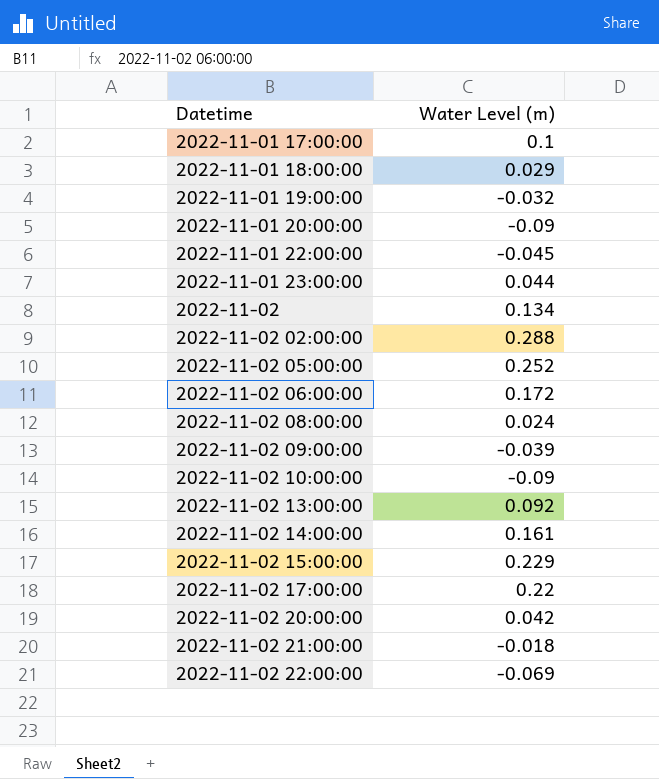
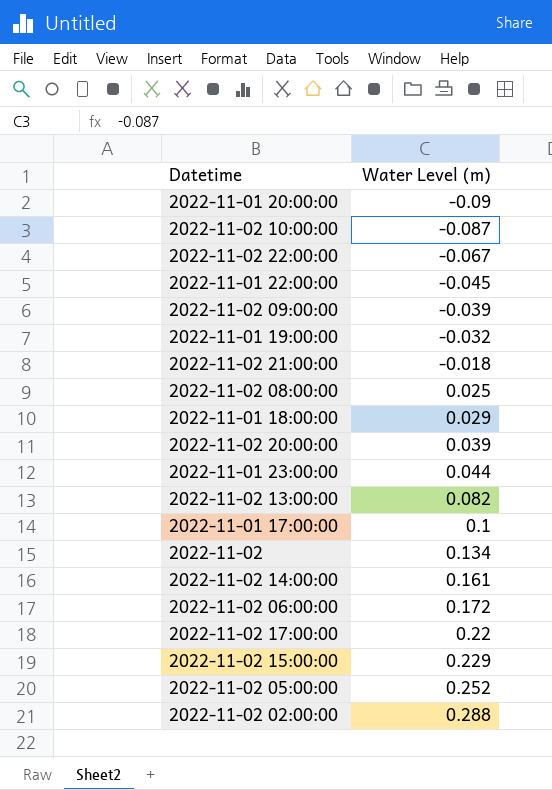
row order: Datetime ascending -> Water Level (m) ascending
2022-11-02 10:00:00 | Water Level (m): -0.09 -> -0.087
2022-11-02 22:00:00 | Water Level (m): -0.069 -> -0.067
2022-11-02 08:00:00 | Water Level (m): 0.024 -> 0.025
2022-11-02 20:00:00 | Water Level (m): 0.042 -> 0.039
2022-11-02 13:00:00 | Water Level (m): 0.092 -> 0.082

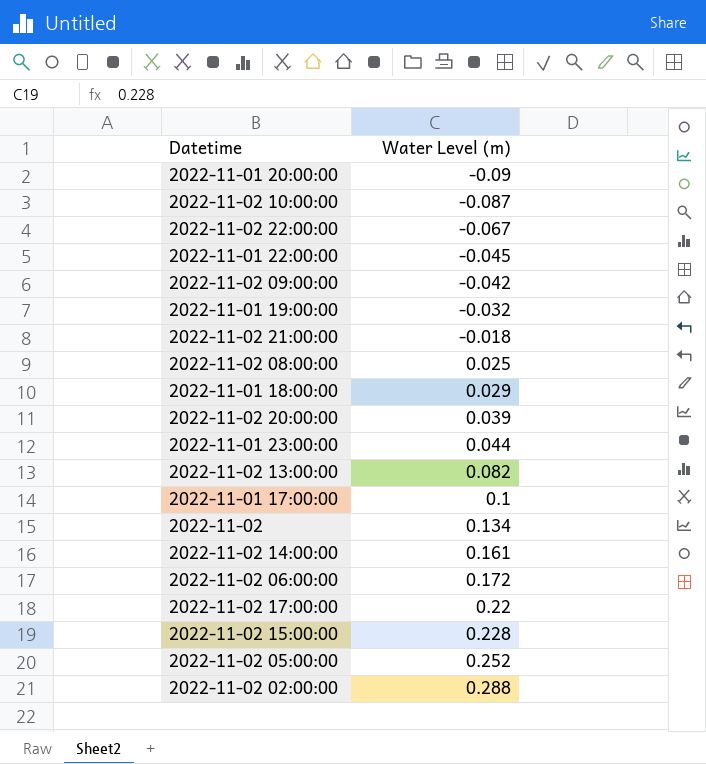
2022-11-02 09:00:00 | Water Level (m): -0.039 -> -0.042
2022-11-02 15:00:00 | Water Level (m): 0.229 -> 0.228

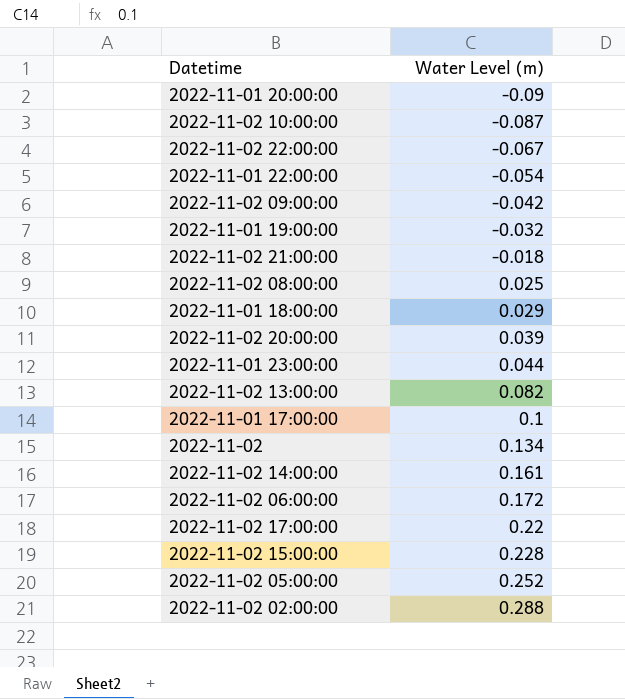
2022-11-01 22:00:00 | Water Level (m): -0.045 -> -0.054

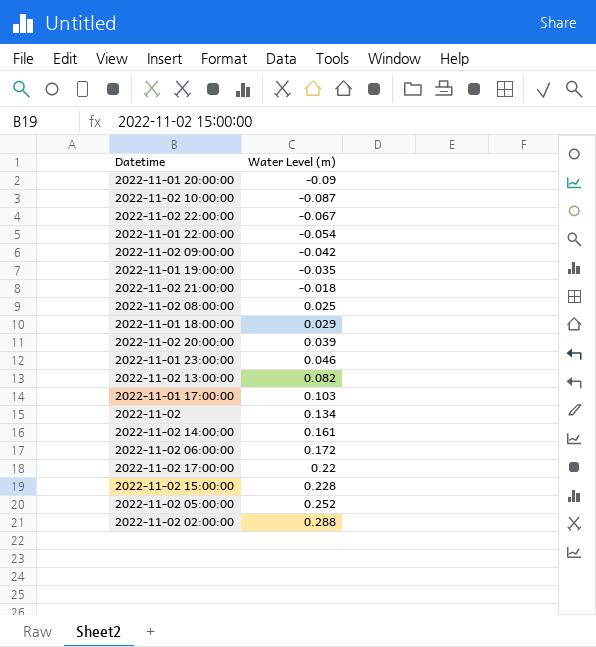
2022-11-01 19:00:00 | Water Level (m): -0.032 -> -0.035
2022-11-01 23:00:00 | Water Level (m): 0.044 -> 0.046
2022-11-01 17:00:00 | Water Level (m): 0.1 -> 0.103

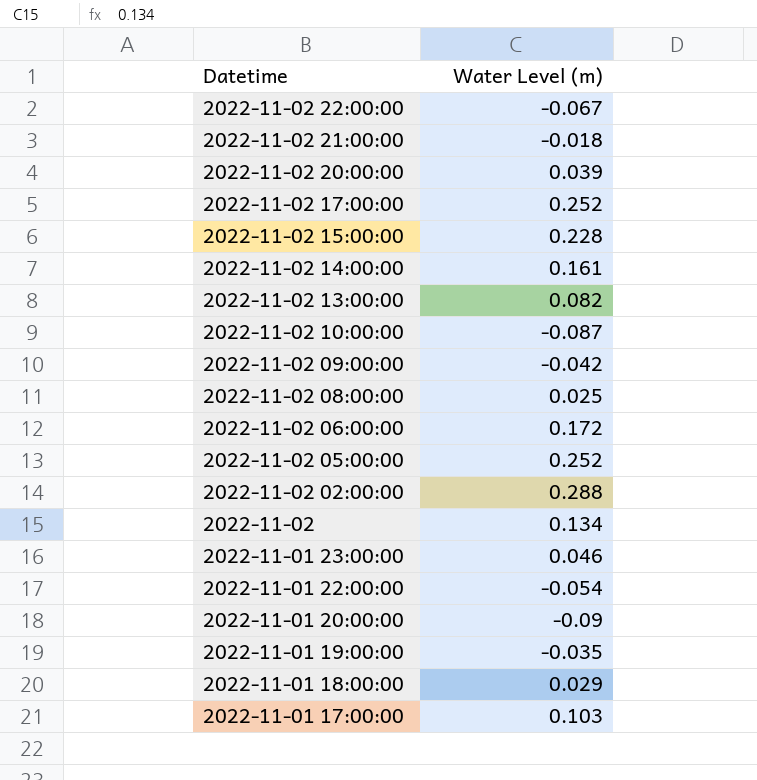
row order: Water Level (m) ascending -> Datetime descending
2022-11-02 17:00:00 | Water Level (m): 0.22 -> 0.252

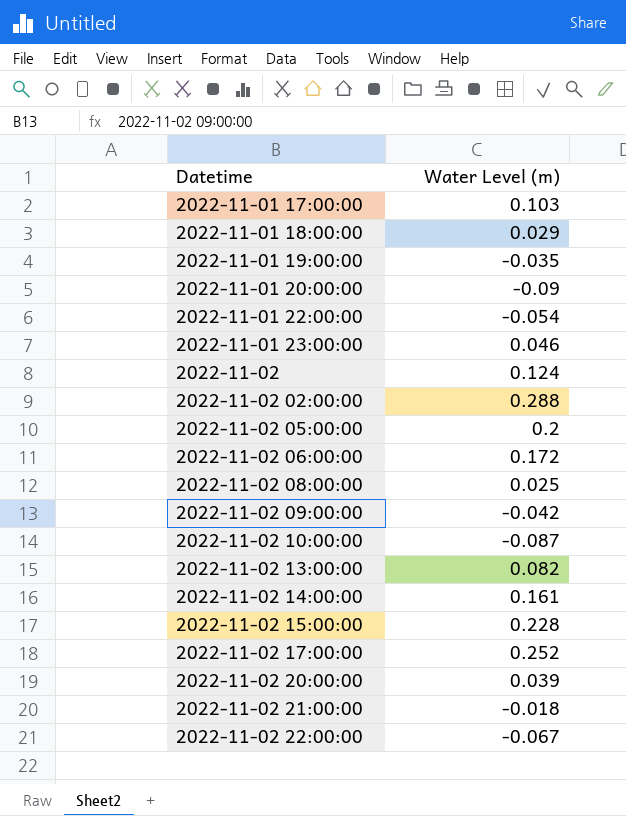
row order: Datetime descending -> Datetime ascending
2022-11-02 | Water Level (m): 0.134 -> 0.124
2022-11-02 05:00:00 | Water Level (m): 0.252 -> 0.2

